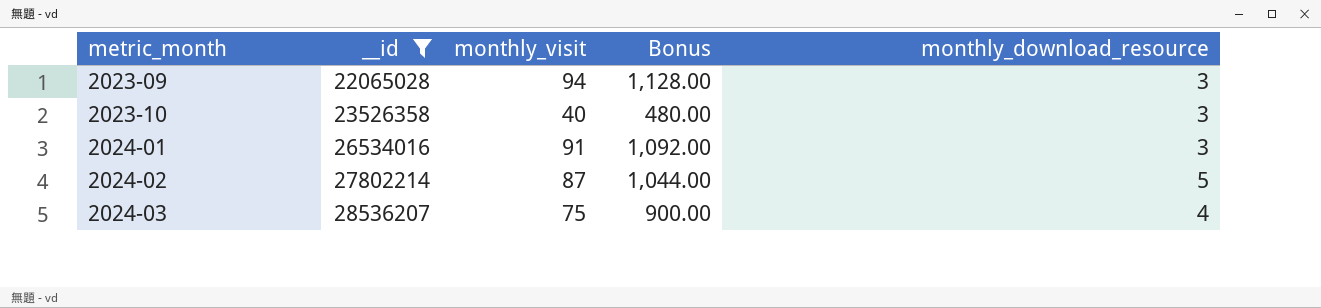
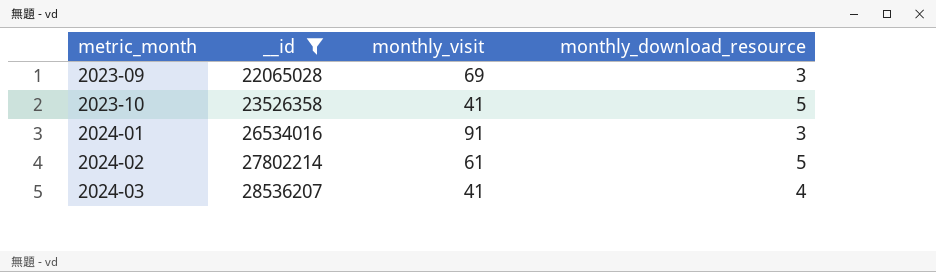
column Bonus | formula: [monthly_visit] * 12 -> none
2023-09 | monthly_visit: 94 -> 69
2023-10 | monthly_visit: 40 -> 41
2023-10 | monthly_download_resource: 3 -> 5
2024-02 | monthly_visit: 87 -> 61
2024-03 | monthly_visit: 75 -> 41

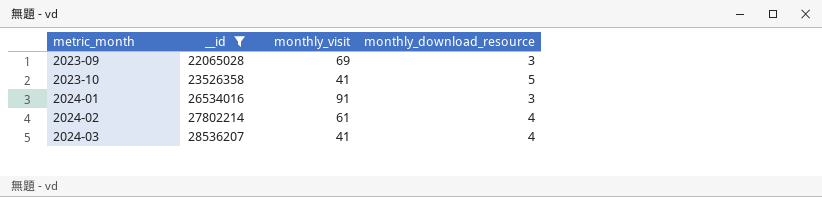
2024-02 | monthly_download_resource: 5 -> 4

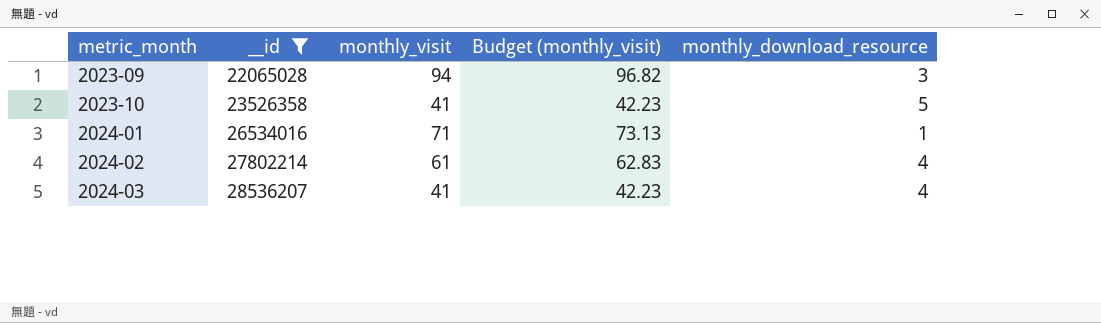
column Budget (monthly_visit) | formula: none -> [monthly_visit] * 1.03
2023-09 | monthly_visit: 69 -> 94
2024-01 | monthly_visit: 91 -> 71
2024-01 | monthly_download_resource: 3 -> 1

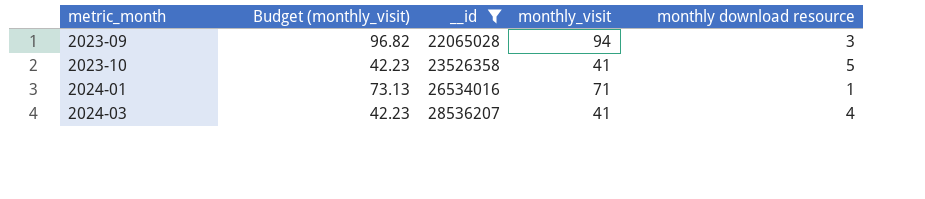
column Budget (monthly_visit) | position: 4 -> 2
column name: monthly_download_resource -> monthly download resource
row 2024-02: 27802214 | 61 | 62.83 | 4 -> none

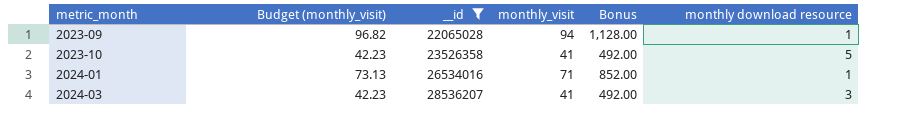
column Bonus | formula: none -> [monthly_visit] * 12
2023-09 | monthly download resource: 3 -> 1
2024-03 | monthly download resource: 4 -> 3

